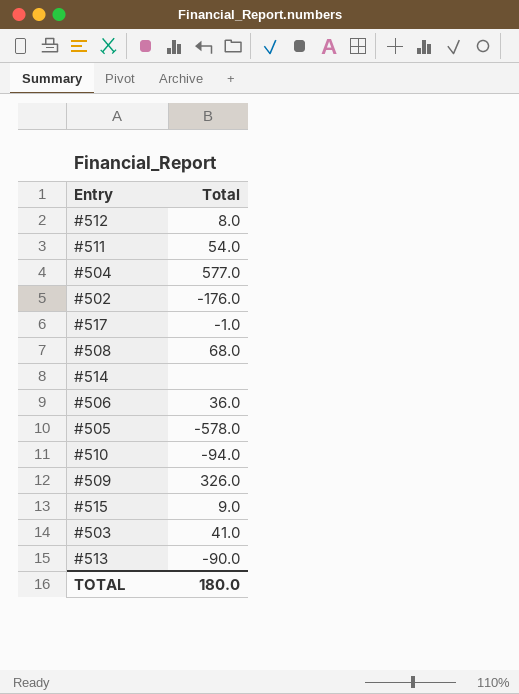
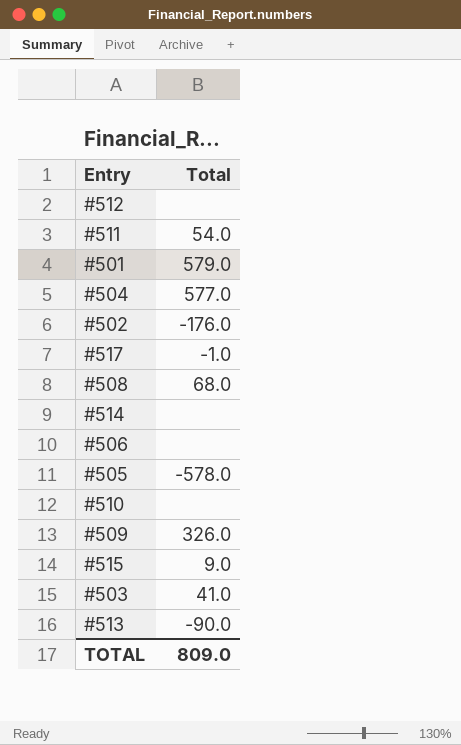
#512 | Total: 8.0 -> none
row #501: none -> 579.0
#506 | Total: 36.0 -> none
#510 | Total: -94.0 -> none
TOTAL | Total: 180.0 -> 809.0

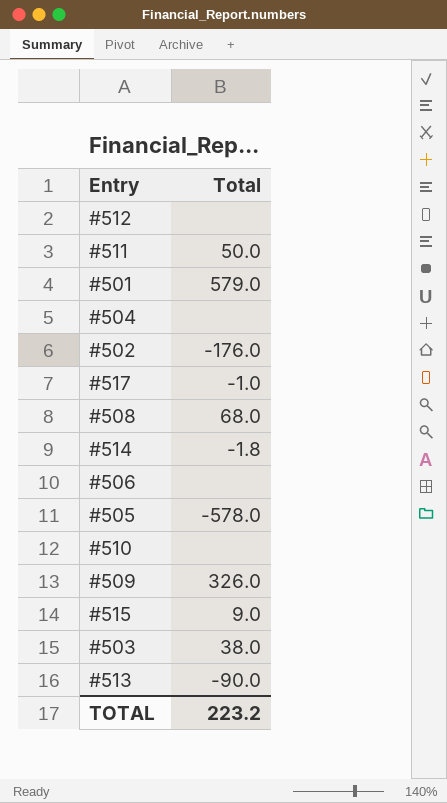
#511 | Total: 54.0 -> 50.0
#504 | Total: 577.0 -> none
#514 | Total: none -> -1.8
#503 | Total: 41.0 -> 38.0
TOTAL | Total: 809.0 -> 223.2

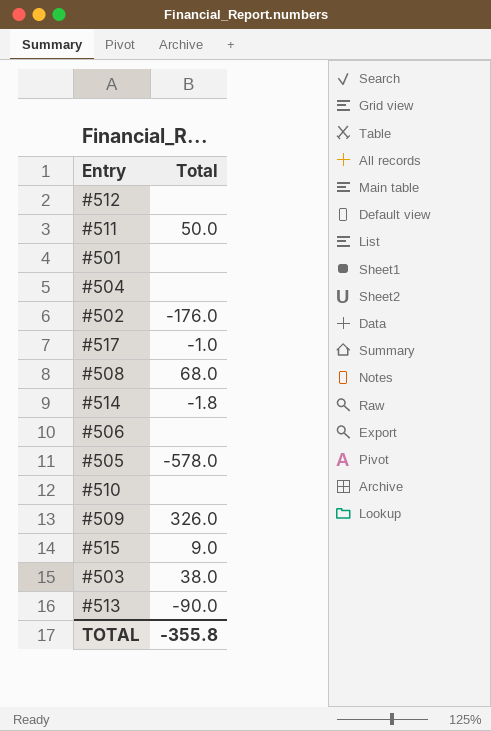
#501 | Total: 579.0 -> none
TOTAL | Total: 223.2 -> -355.8

